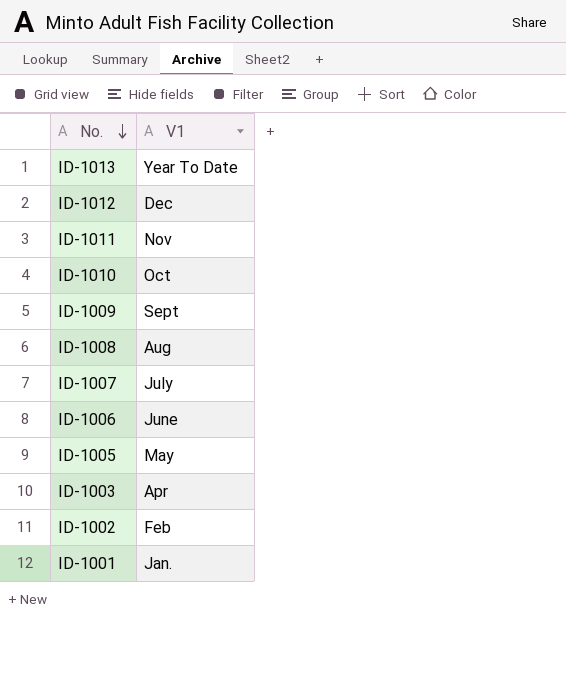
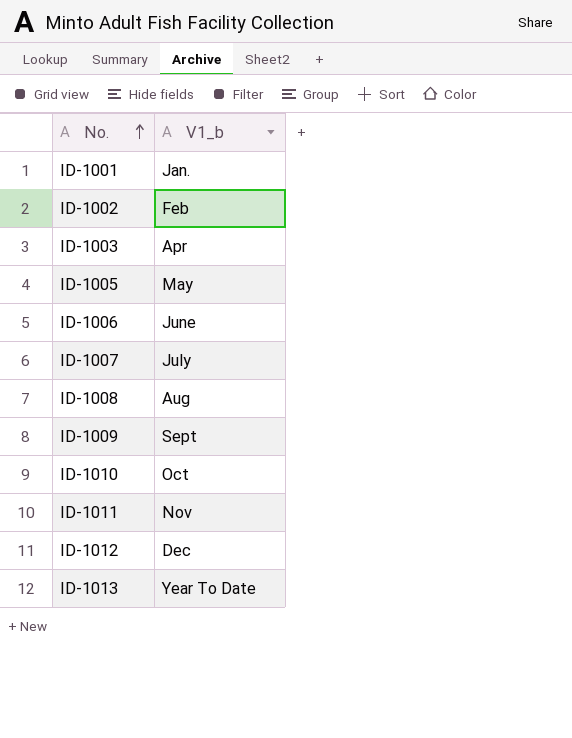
row order: No. descending -> No. ascending
column name: V1 -> V1_b

